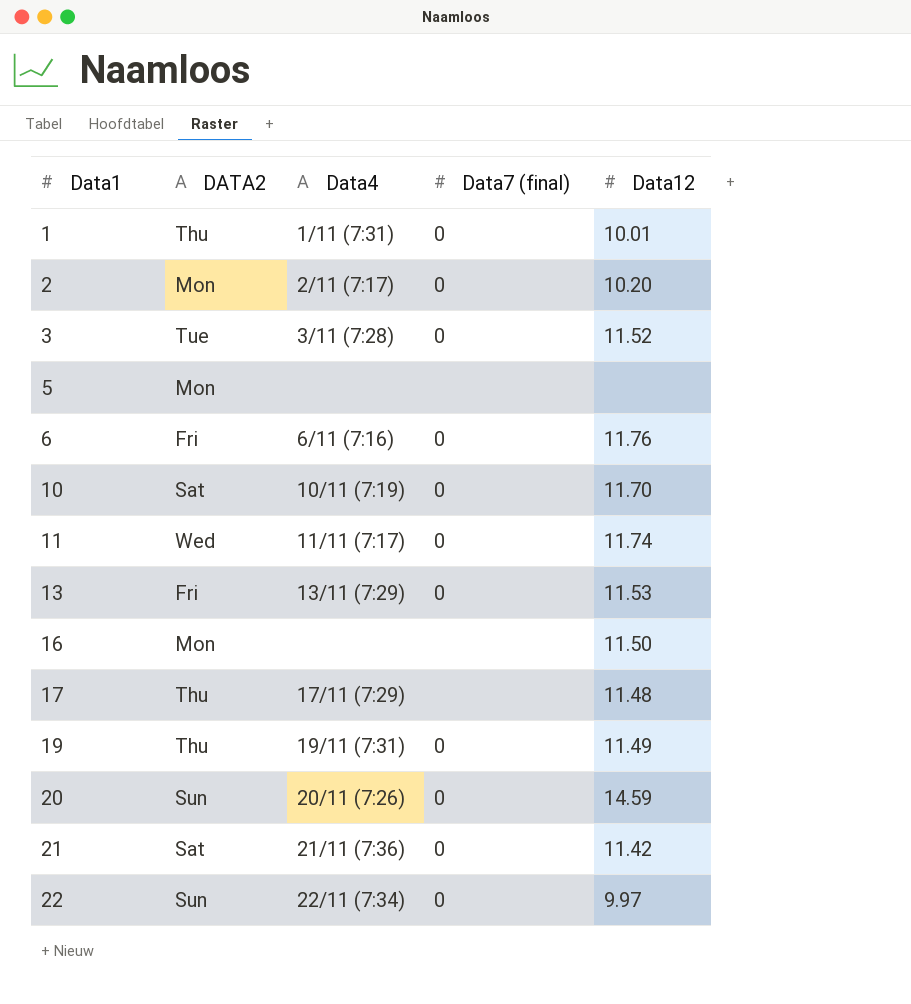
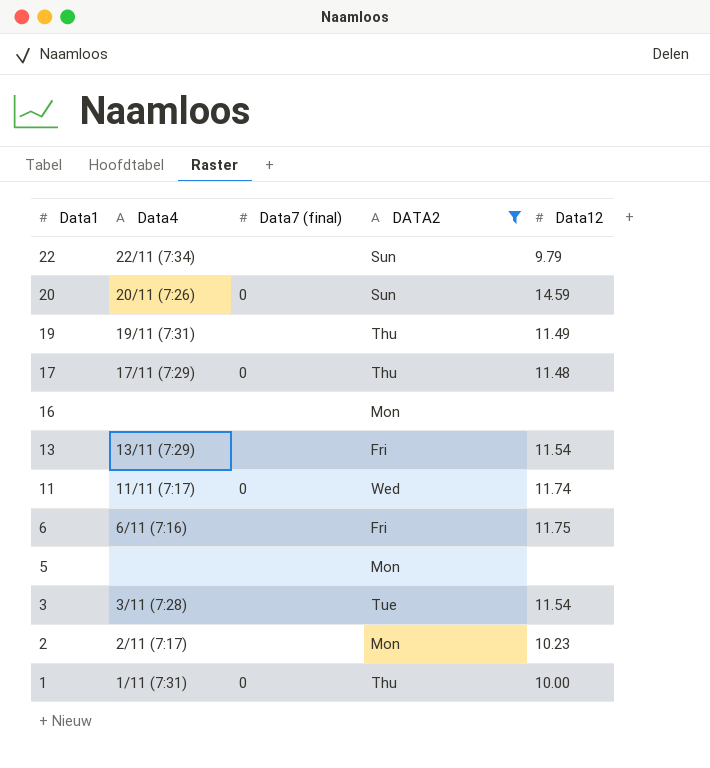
filter: none -> DATA2 != Sat
row order: Data1 ascending -> Data1 descending
column DATA2 | position: 2 -> 4
22 | Data7 (final): 0 -> none
22 | Data12: 9.97 -> 9.79
19 | Data7 (final): 0 -> none
17 | Data7 (final): none -> 0
16 | Data12: 11.50 -> none
13 | Data7 (final): 0 -> none
13 | Data12: 11.53 -> 11.54
6 | Data7 (final): 0 -> none
6 | Data12: 11.76 -> 11.75
3 | Data7 (final): 0 -> none
3 | Data12: 11.52 -> 11.54
2 | Data7 (final): 0 -> none
2 | Data12: 10.20 -> 10.23
1 | Data12: 10.01 -> 10.00

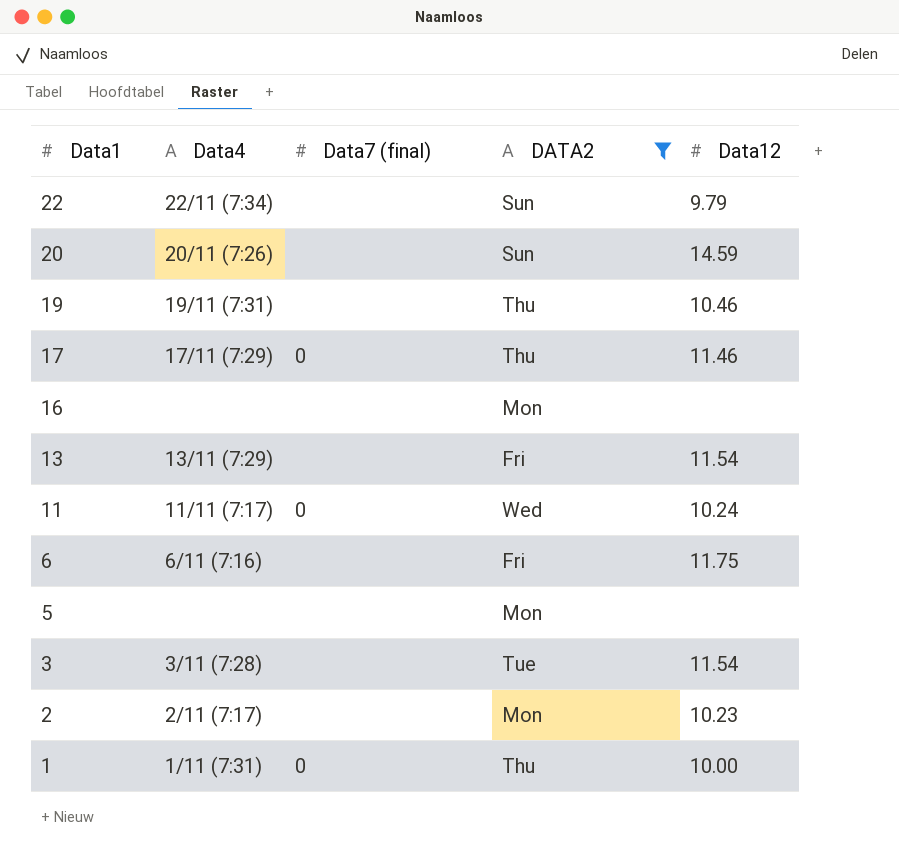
20 | Data7 (final): 0 -> none
19 | Data12: 11.49 -> 10.46
17 | Data12: 11.48 -> 11.46
11 | Data12: 11.74 -> 10.24

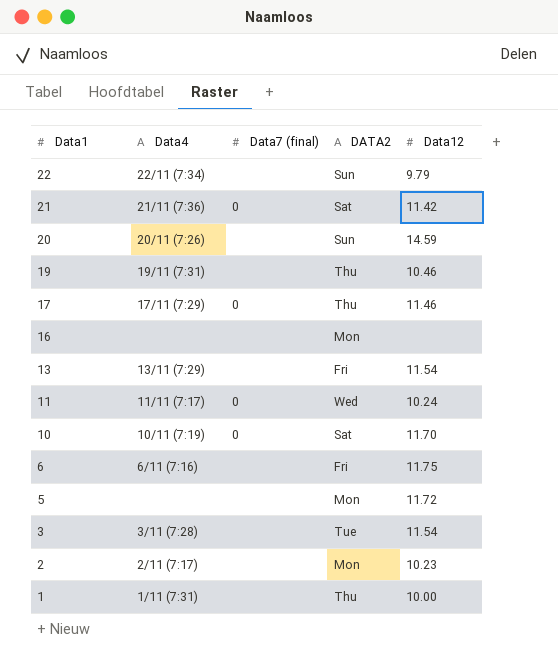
filter: DATA2 != Sat -> none
5 | Data12: none -> 11.72
1 | Data7 (final): 0 -> none

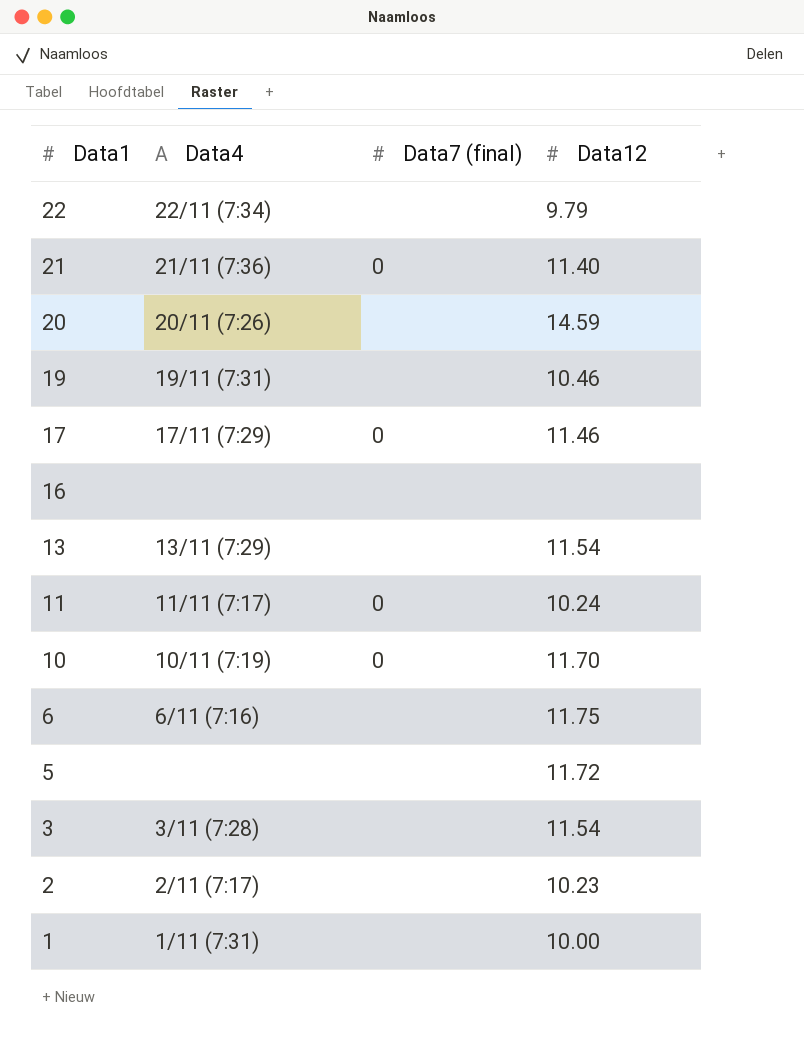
column DATA2 | position: 4 -> none
21 | Data12: 11.42 -> 11.40

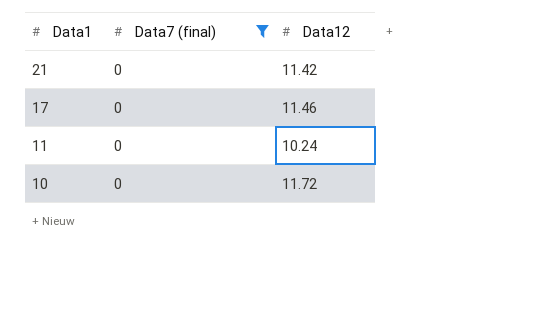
filter: none -> Data7 (final) = 0
column Data4 | position: 2 -> none
21 | Data12: 11.40 -> 11.42
10 | Data12: 11.70 -> 11.72

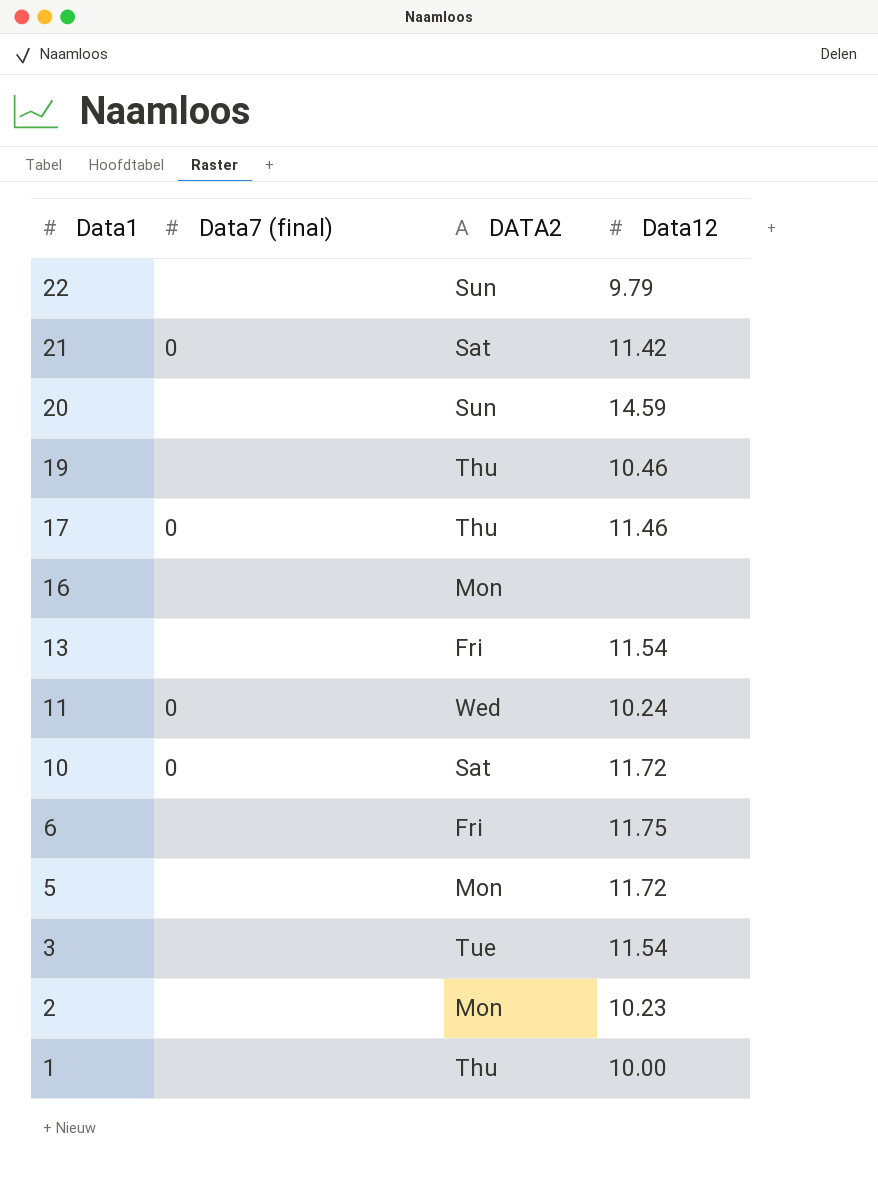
filter: Data7 (final) = 0 -> none
column DATA2 | position: none -> 3

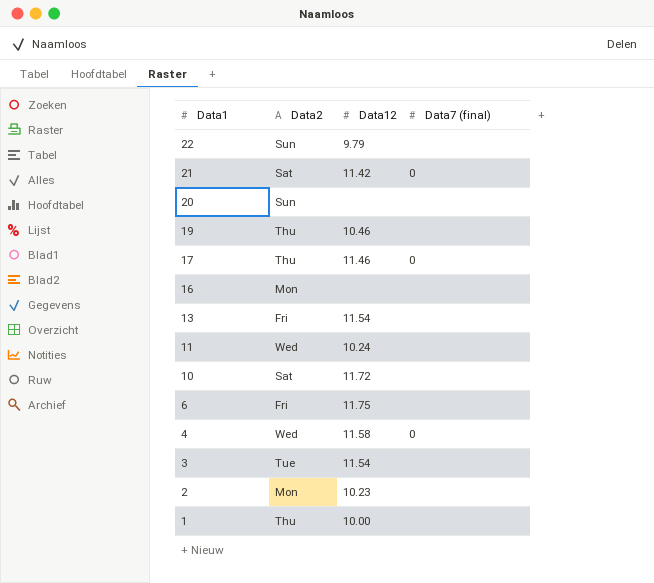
column name: DATA2 -> Data2
column Data7 (final) | position: 2 -> 4
row 5: none | Mon | 11.72 -> none
20 | Data12: 14.59 -> none
11 | Data7 (final): 0 -> none
10 | Data7 (final): 0 -> none
row 4: none -> Wed | 11.58 | 0

